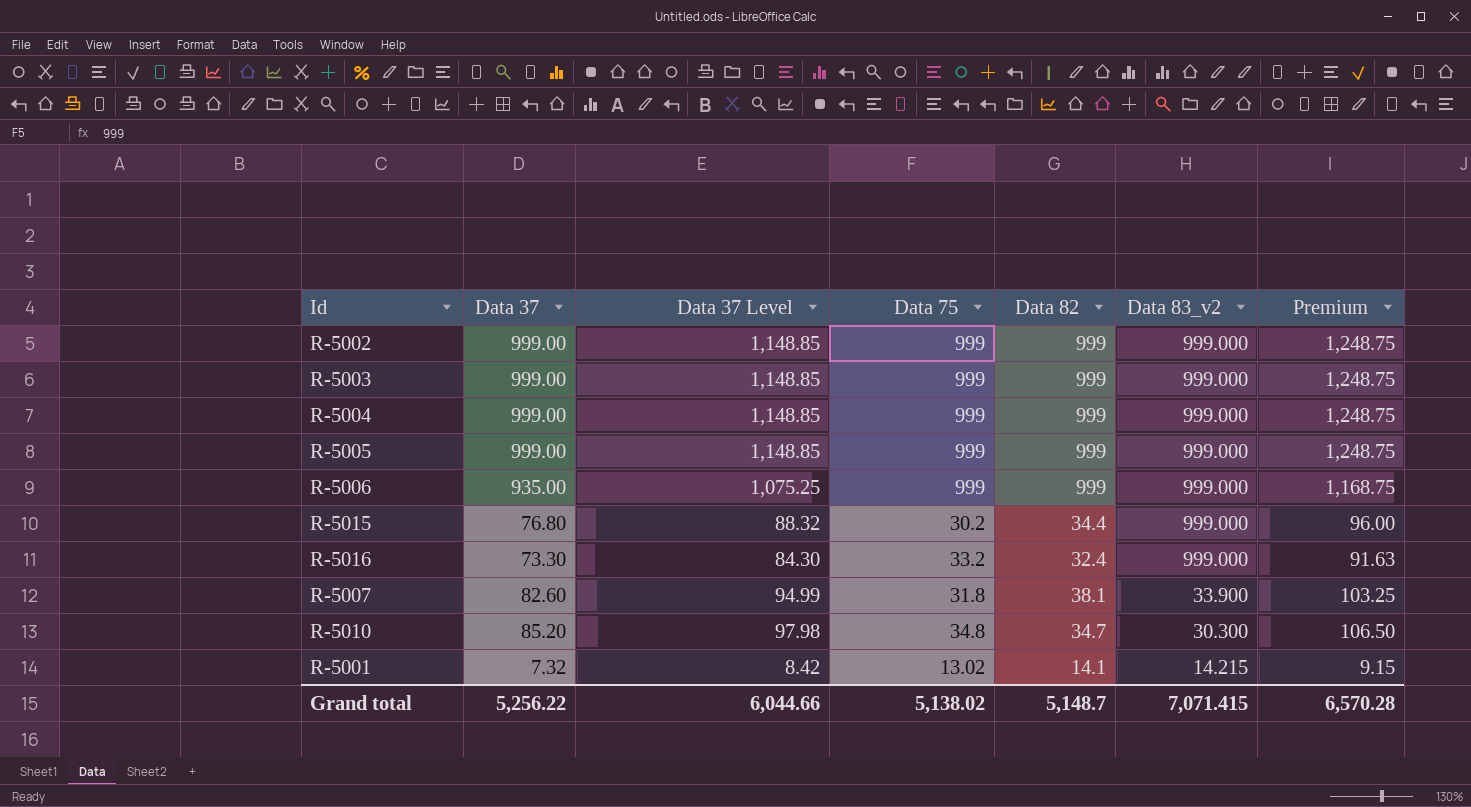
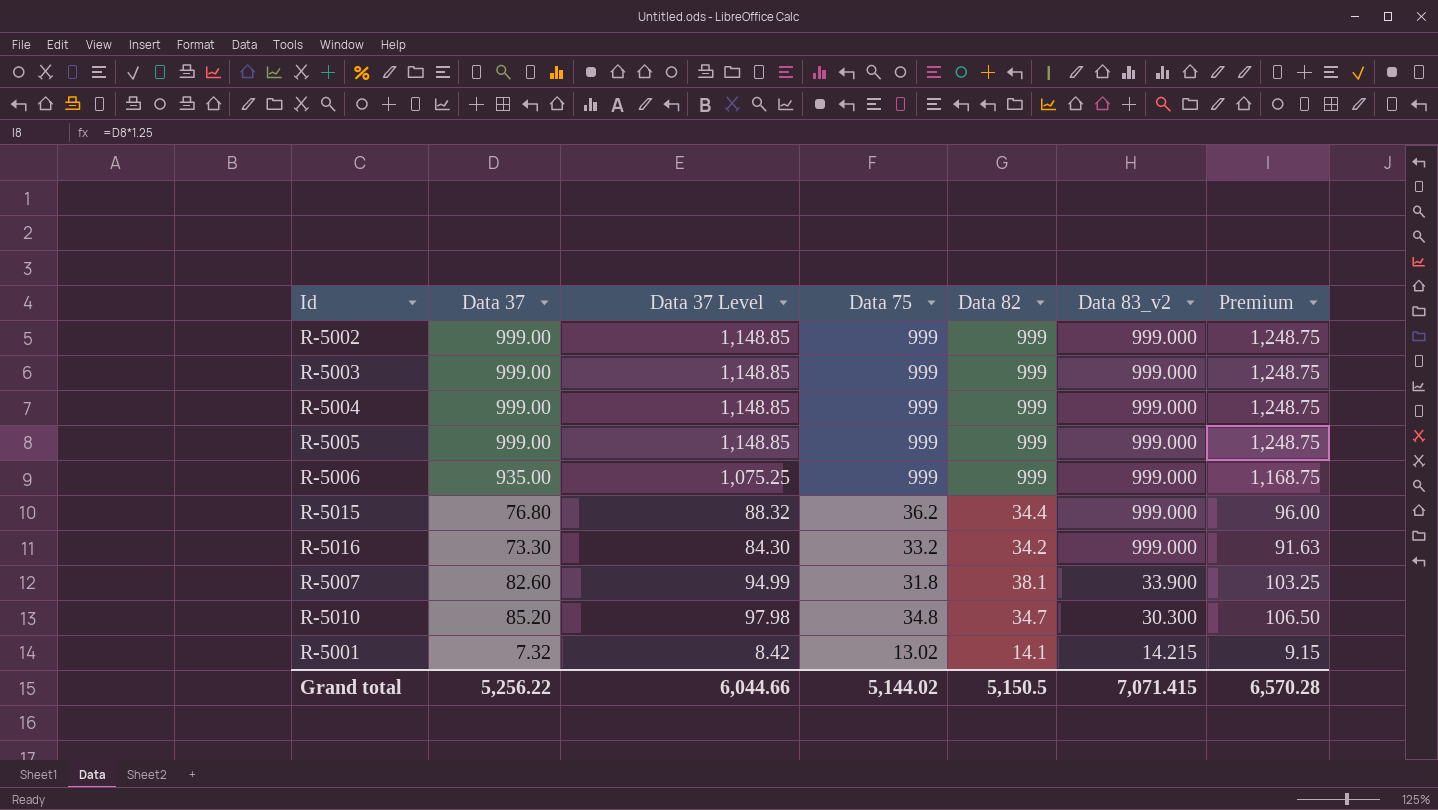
R-5015 | Data 75: 30.2 -> 36.2
R-5016 | Data 82: 32.4 -> 34.2
Grand total | Data 75: 5,138.02 -> 5,144.02
Grand total | Data 82: 5,148.7 -> 5,150.5

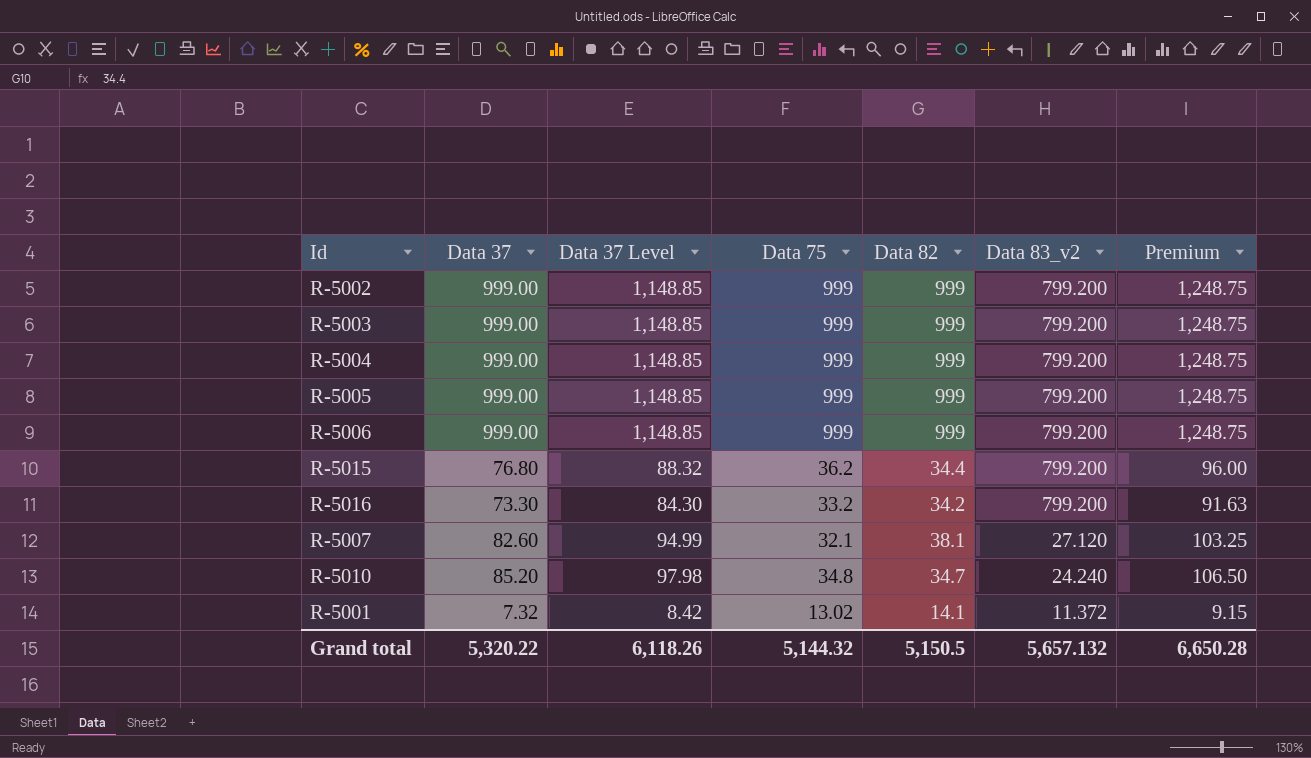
R-5002 | Data 83_v2: 999.000 -> 799.200
R-5003 | Data 83_v2: 999.000 -> 799.200
R-5004 | Data 83_v2: 999.000 -> 799.200
R-5005 | Data 83_v2: 999.000 -> 799.200
R-5006 | Data 37: 935.00 -> 999.00
R-5006 | Data 37 Level: 1,075.25 -> 1,148.85
R-5006 | Data 83_v2: 999.000 -> 799.200
R-5006 | Premium: 1,168.75 -> 1,248.75
R-5015 | Data 83_v2: 999.000 -> 799.200
R-5016 | Data 83_v2: 999.000 -> 799.200
R-5007 | Data 75: 31.8 -> 32.1
R-5007 | Data 83_v2: 33.900 -> 27.120
R-5010 | Data 83_v2: 30.300 -> 24.240
R-5001 | Data 83_v2: 14.215 -> 11.372
Grand total | Data 37: 5,256.22 -> 5,320.22
Grand total | Data 37 Level: 6,044.66 -> 6,118.26
Grand total | Data 75: 5,144.02 -> 5,144.32
Grand total | Data 83_v2: 7,071.415 -> 5,657.132
Grand total | Premium: 6,570.28 -> 6,650.28

